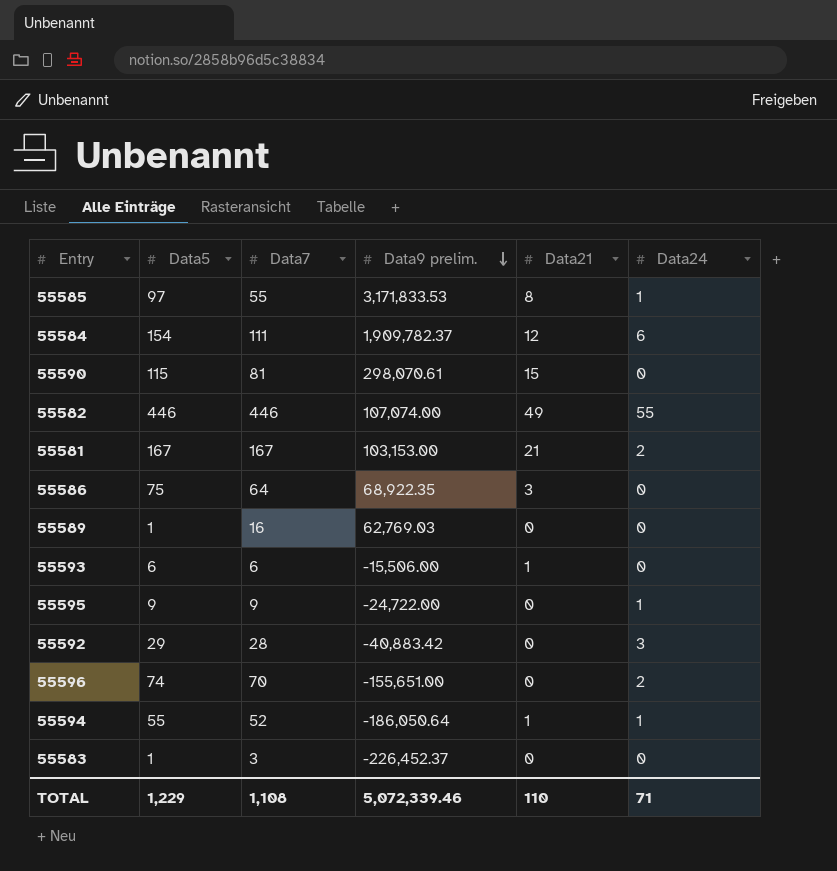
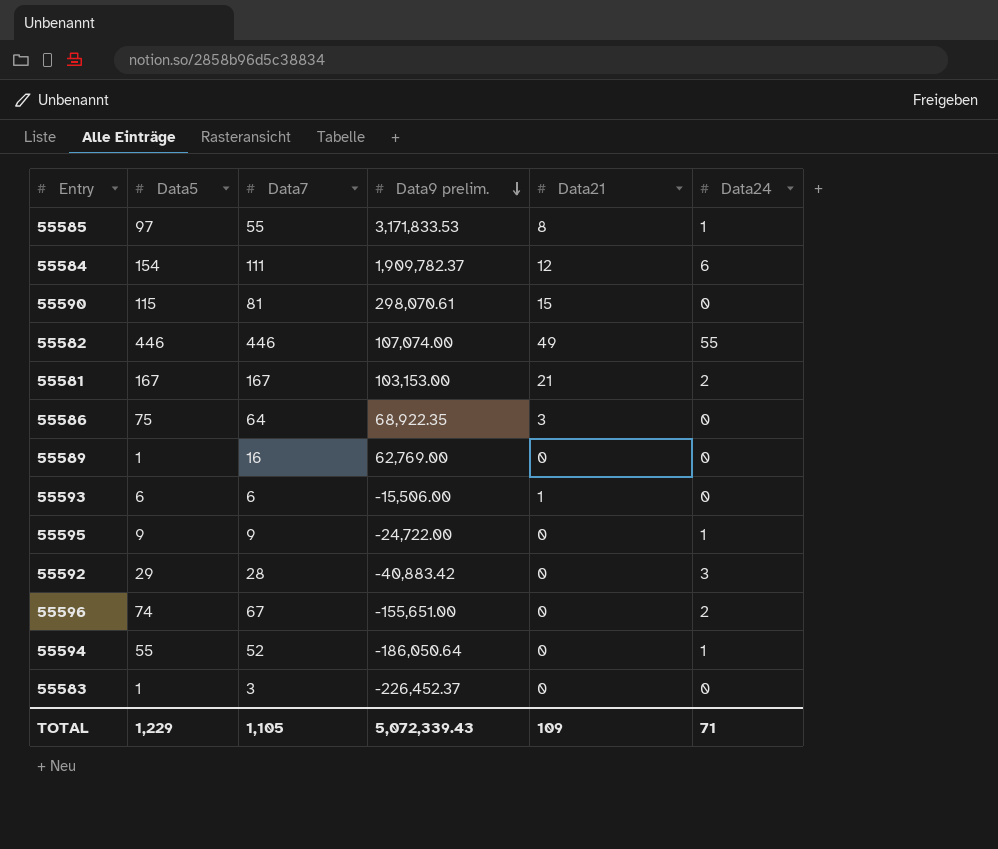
55589 | Data9 prelim.: 62,769.03 -> 62,769.00
55596 | Data7: 70 -> 67
55594 | Data21: 1 -> 0
TOTAL | Data7: 1,108 -> 1,105
TOTAL | Data9 prelim.: 5,072,339.46 -> 5,072,339.43
TOTAL | Data21: 110 -> 109

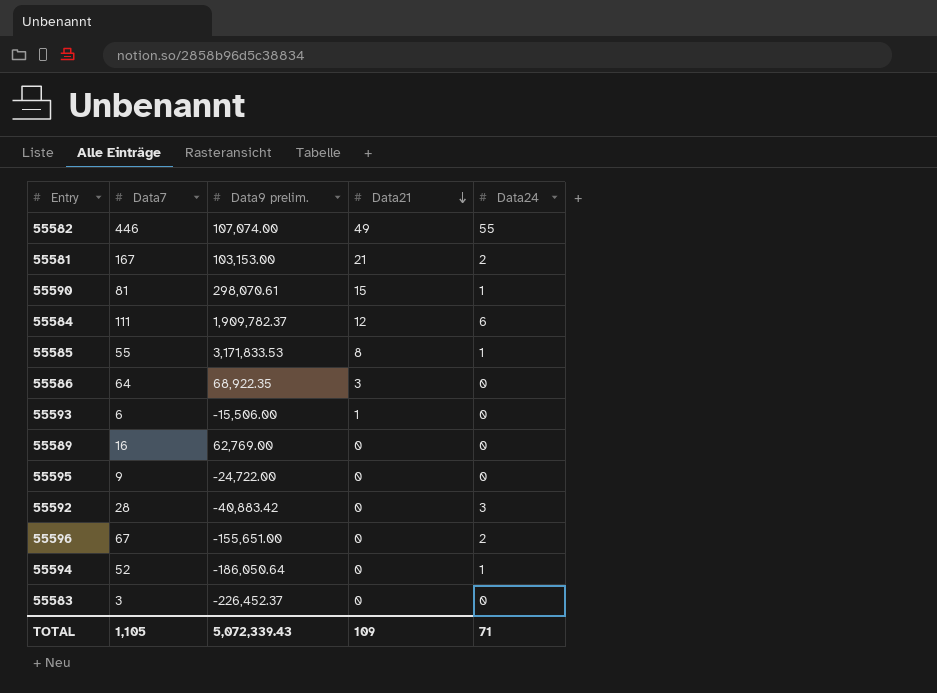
row order: Data9 prelim. descending -> Data21 descending
column Data5 | position: 2 -> none
55590 | Data24: 0 -> 1
55595 | Data24: 1 -> 0

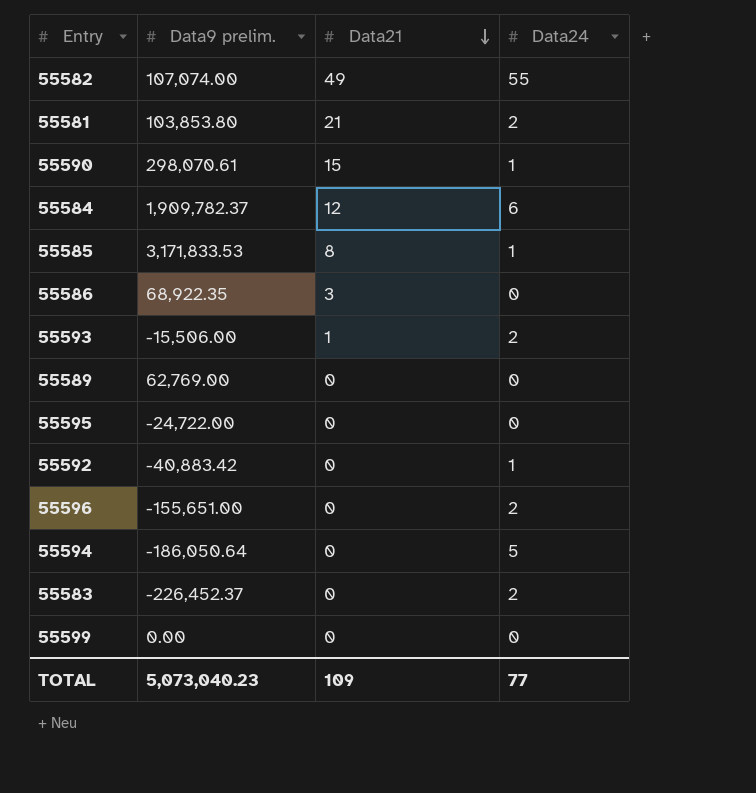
column Data7 | position: 2 -> none
55581 | Data9 prelim.: 103,153.00 -> 103,853.80
55593 | Data24: 0 -> 2
55592 | Data24: 3 -> 1
55594 | Data24: 1 -> 5
55583 | Data24: 0 -> 2
row 55599: none -> 0.00 | 0 | 0
TOTAL | Data9 prelim.: 5,072,339.43 -> 5,073,040.23
TOTAL | Data24: 71 -> 77

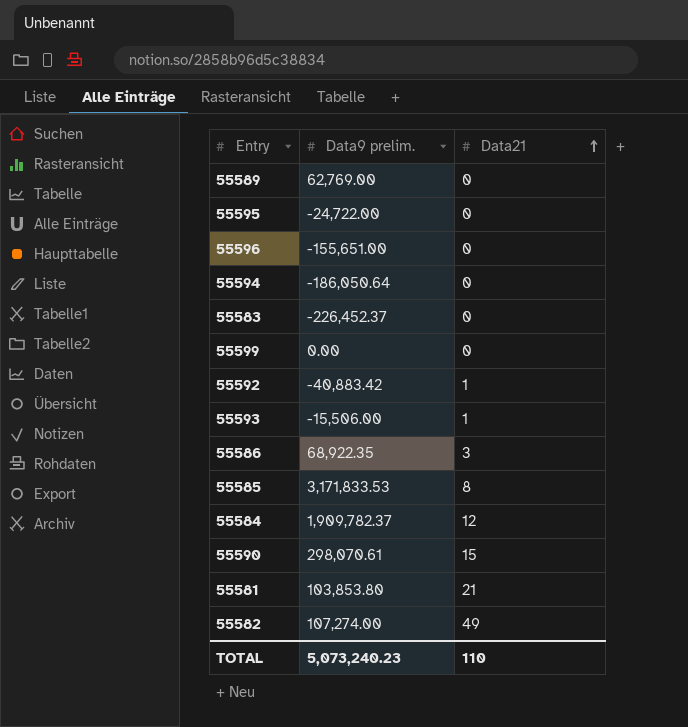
row order: Data21 descending -> Data21 ascending
column Data24 | position: 4 -> none
55592 | Data21: 0 -> 1
55582 | Data9 prelim.: 107,074.00 -> 107,274.00
TOTAL | Data9 prelim.: 5,073,040.23 -> 5,073,240.23
TOTAL | Data21: 109 -> 110

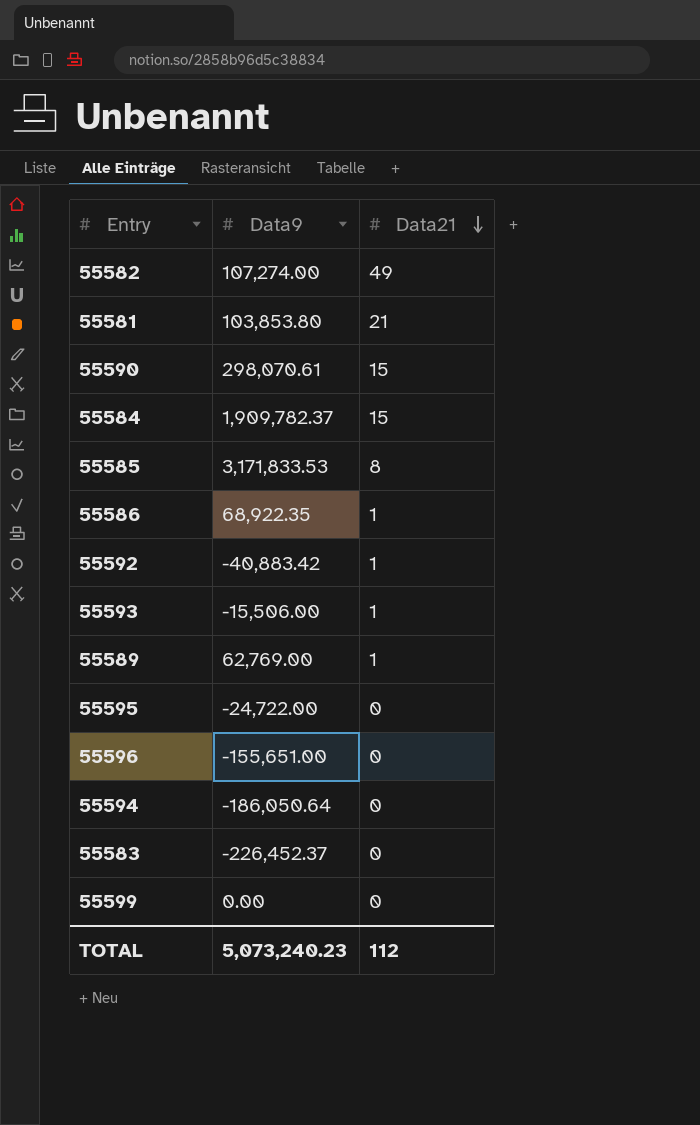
row order: Data21 ascending -> Data21 descending
column name: Data9 prelim. -> Data9
55584 | Data21: 12 -> 15
55586 | Data21: 3 -> 1
55589 | Data21: 0 -> 1
TOTAL | Data21: 110 -> 112

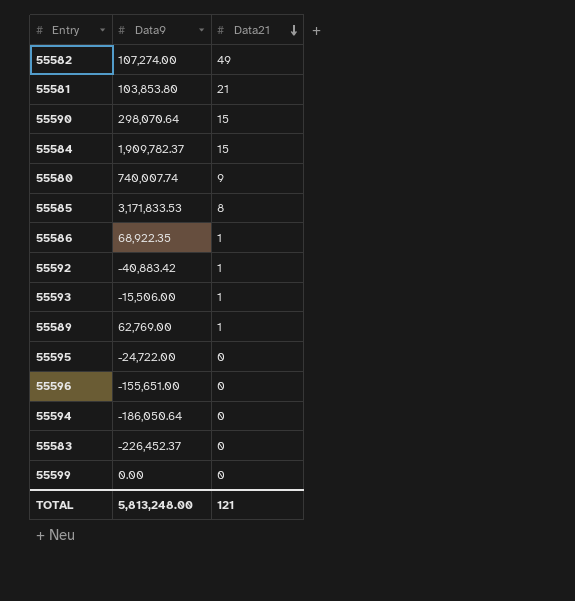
55590 | Data9: 298,070.61 -> 298,070.64
row 55580: none -> 740,007.74 | 9
TOTAL | Data9: 5,073,240.23 -> 5,813,248.00
TOTAL | Data21: 112 -> 121

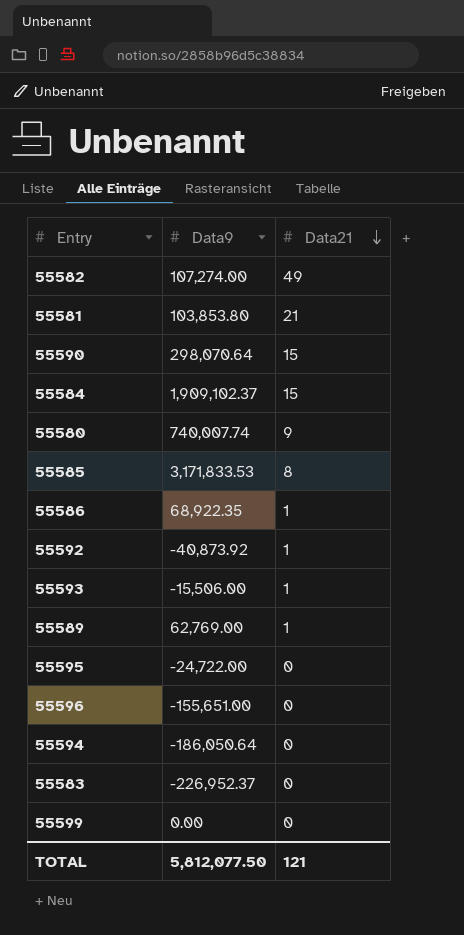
55584 | Data9: 1,909,782.37 -> 1,909,102.37
55592 | Data9: -40,883.42 -> -40,873.92
55583 | Data9: -226,452.37 -> -226,952.37
TOTAL | Data9: 5,813,248.00 -> 5,812,077.50

